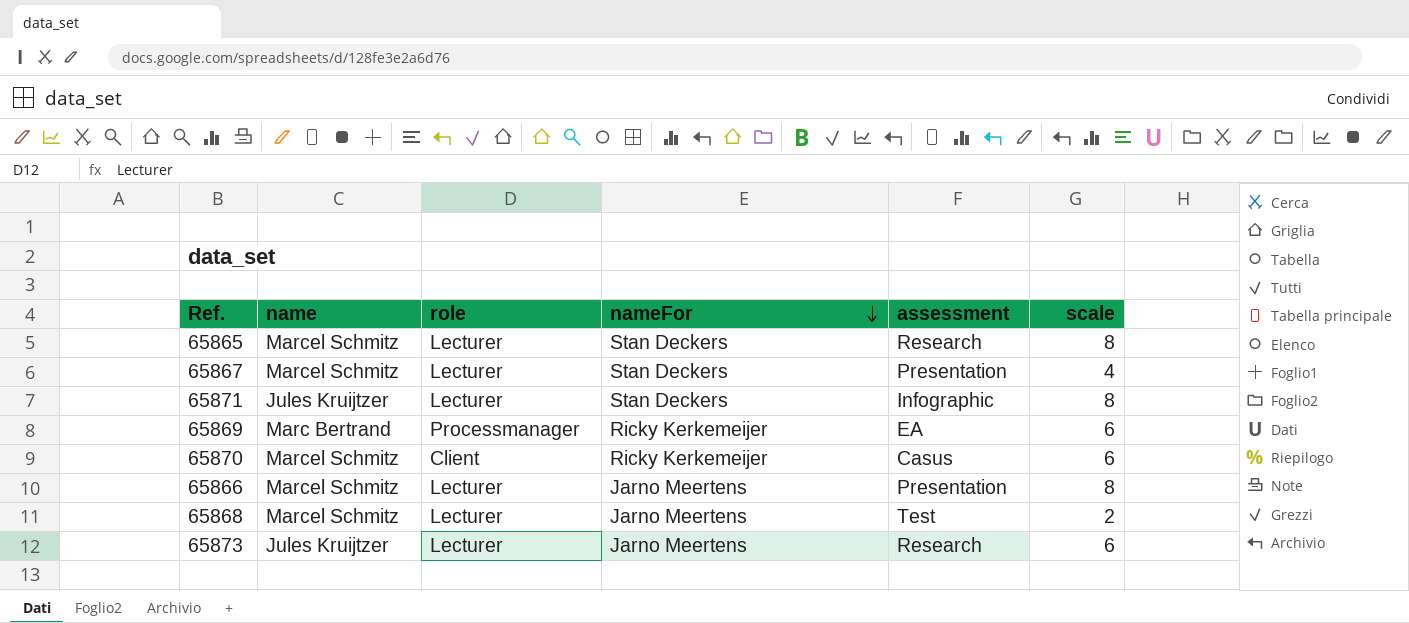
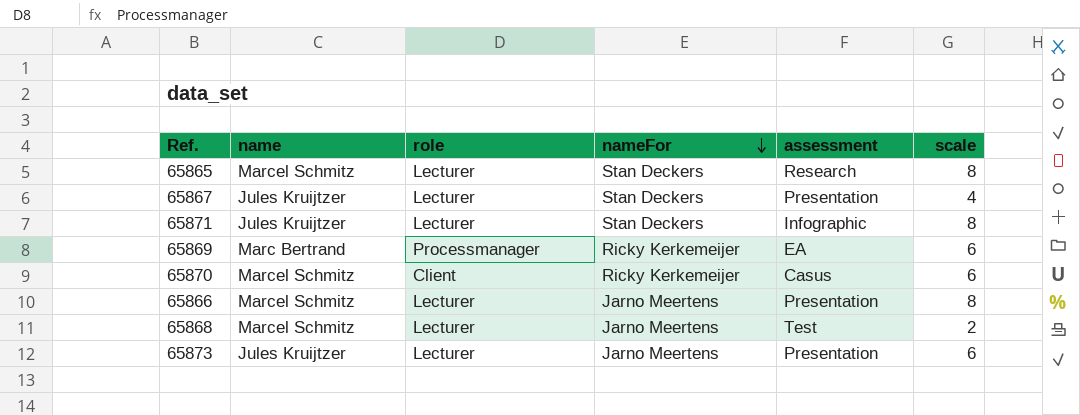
65867 | name: Marcel Schmitz -> Jules Kruijtzer
65873 | assessment: Research -> Presentation

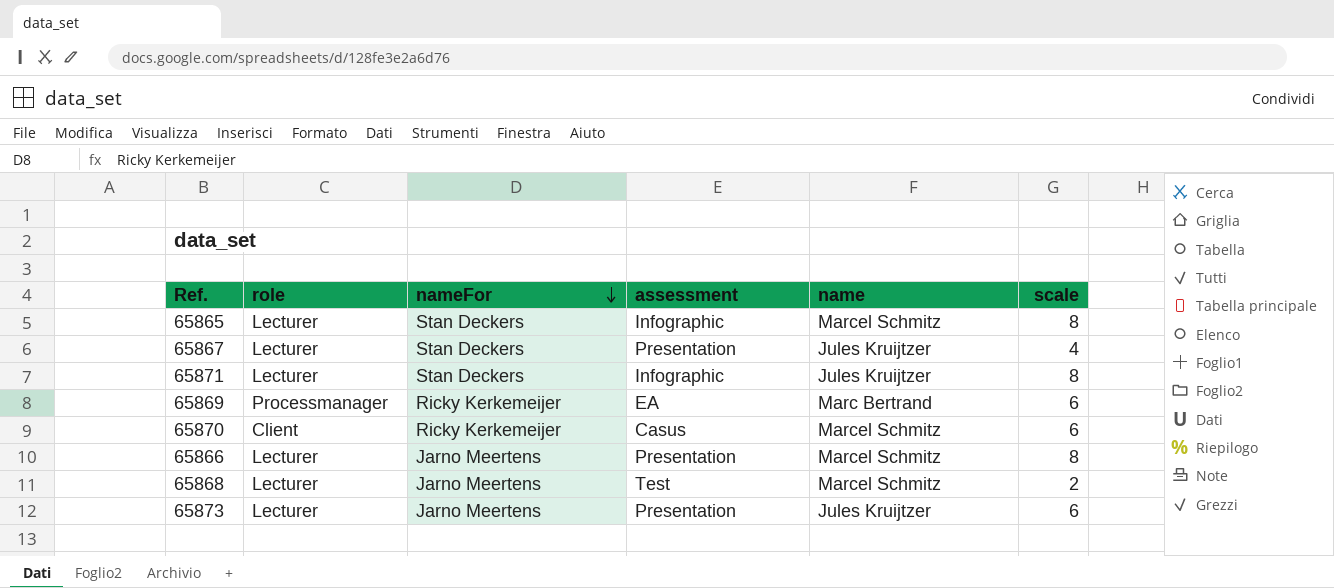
column name | position: 2 -> 5
65865 | assessment: Research -> Infographic

